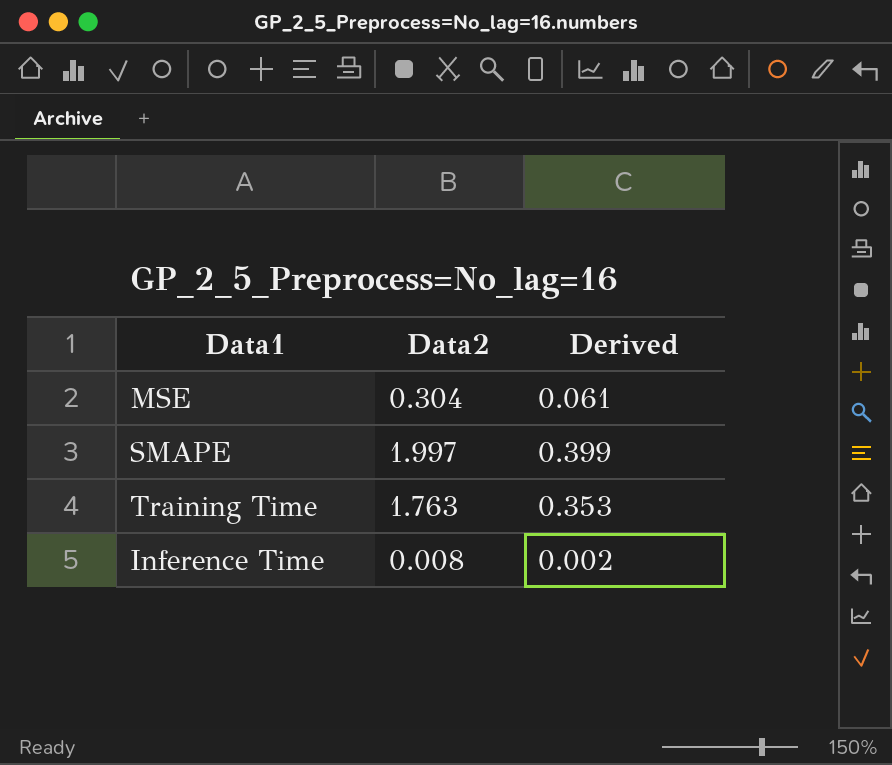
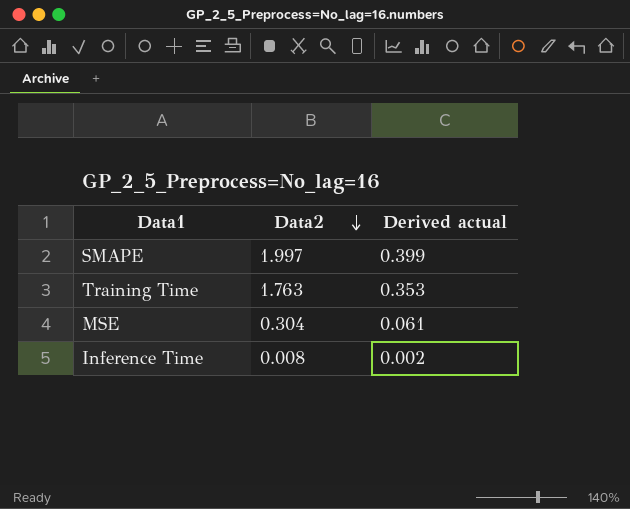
row order: none -> Data2 descending
column name: Derived -> Derived actual

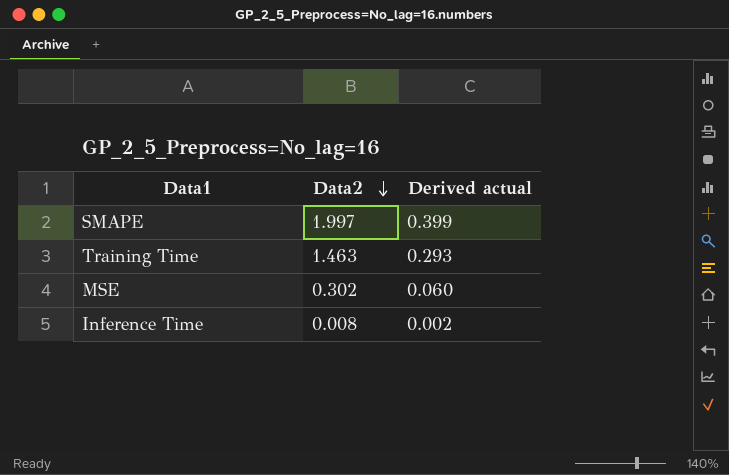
Training Time | Data2: 1.763 -> 1.463
Training Time | Derived actual: 0.353 -> 0.293
MSE | Data2: 0.304 -> 0.302
MSE | Derived actual: 0.061 -> 0.060

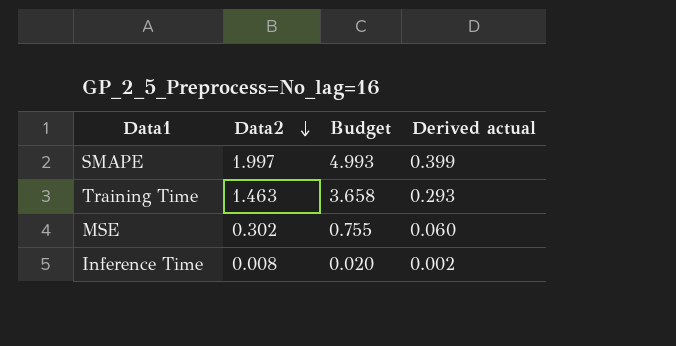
column Budget | formula: none -> [Data2] * 2.5

